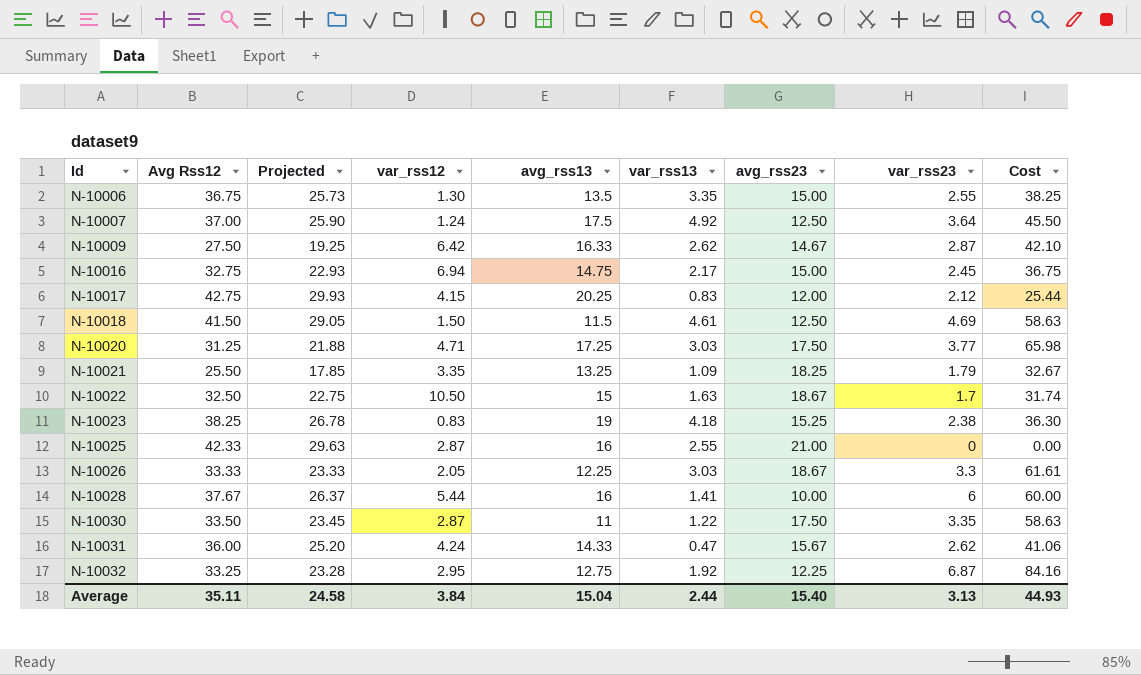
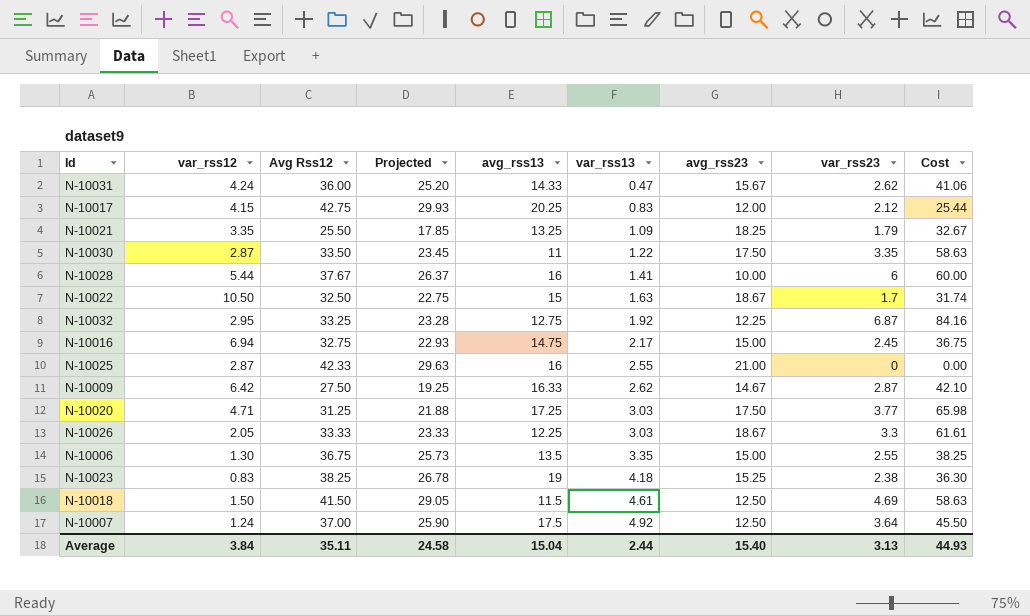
row order: Id ascending -> var_rss13 ascending
column var_rss12 | position: 4 -> 2

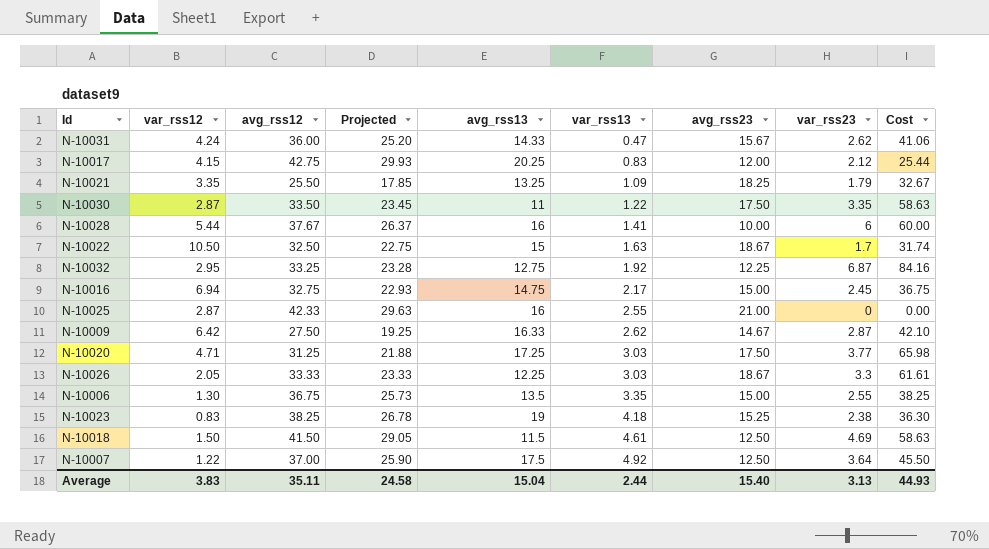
column name: Avg Rss12 -> avg_rss12
N-10007 | var_rss12: 1.24 -> 1.22
Average | var_rss12: 3.84 -> 3.83

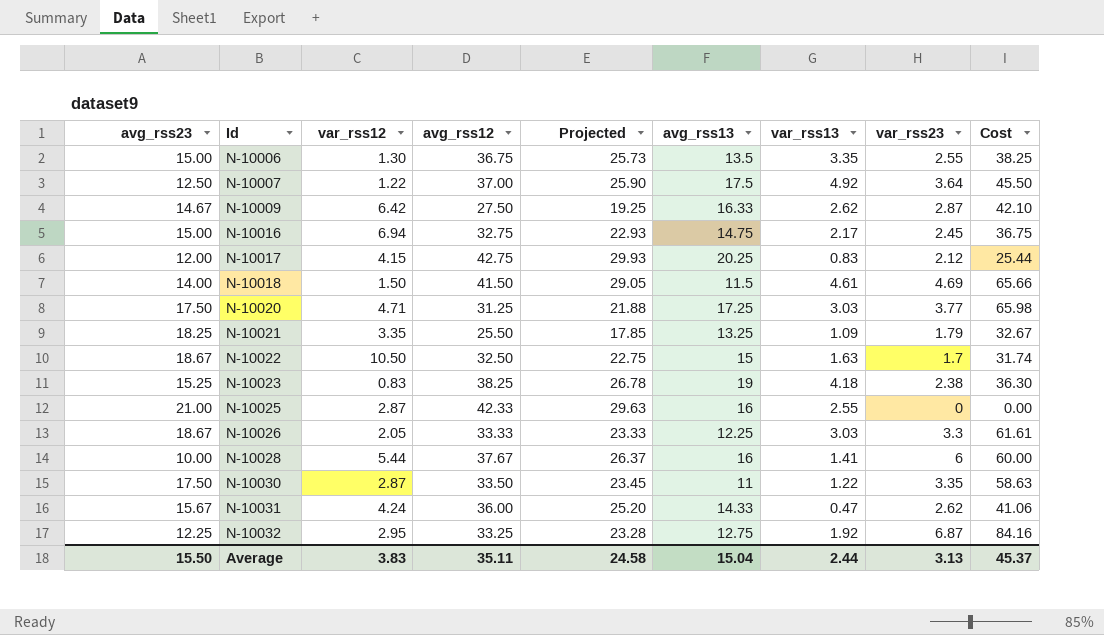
row order: var_rss13 ascending -> Id ascending
column avg_rss23 | position: 7 -> 1
N-10018 | avg_rss23: 12.50 -> 14.00
N-10018 | Cost: 58.63 -> 65.66
Average | avg_rss23: 15.40 -> 15.50
Average | Cost: 44.93 -> 45.37

